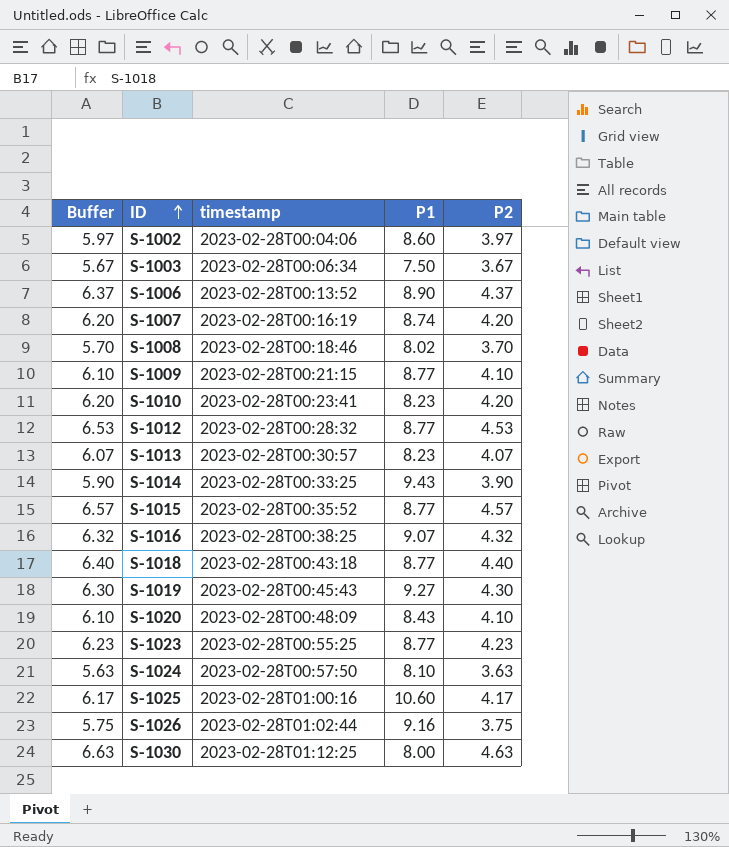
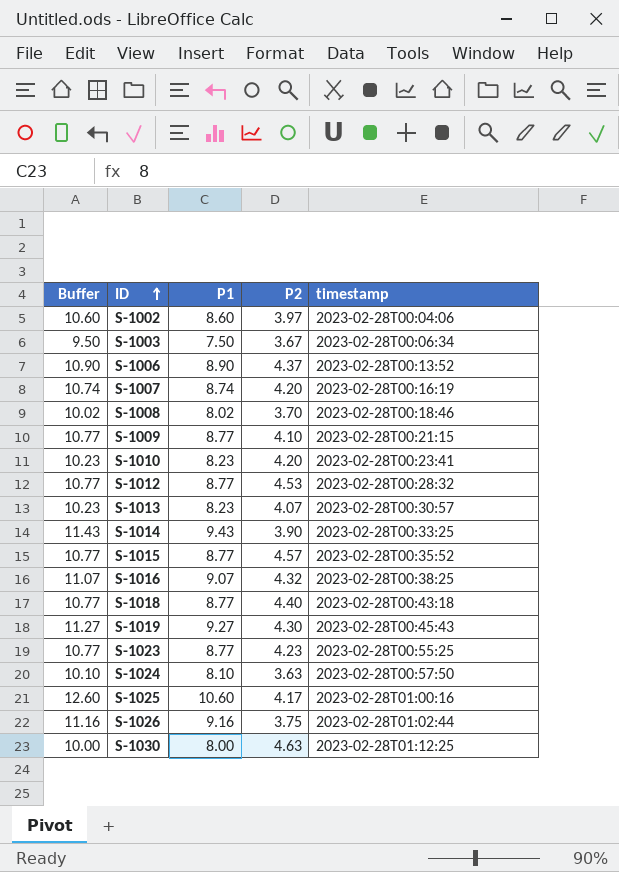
column Buffer | formula: [P2] + 2 -> [P1] + 2
column timestamp | position: 3 -> 5
row S-1020: 6.10 | 2023-02-28T00:48:09 | 8.43 | 4.10 -> none

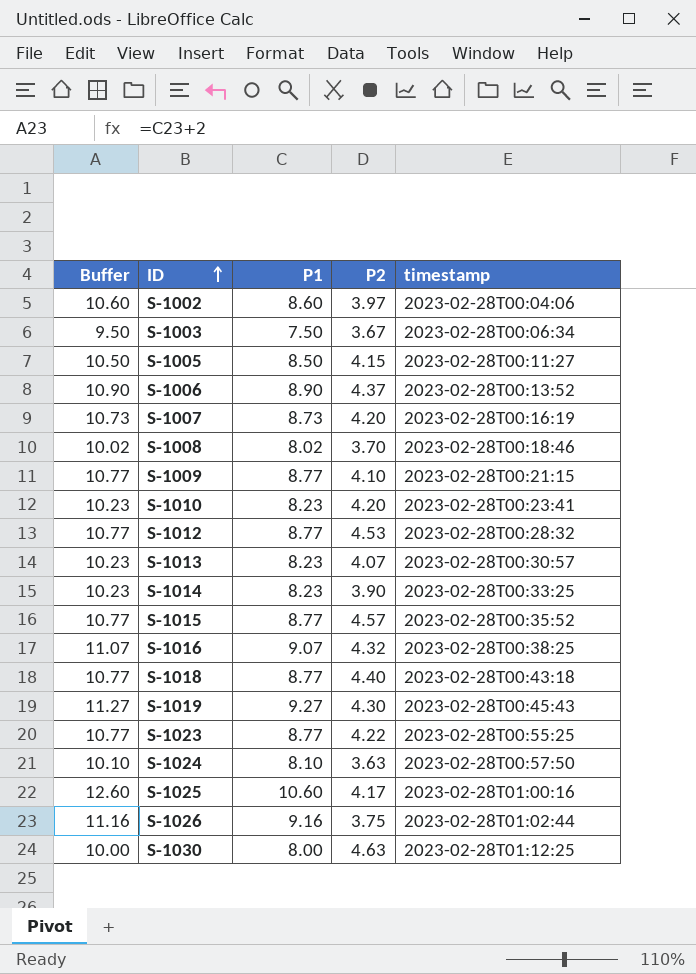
row S-1005: none -> 10.50 | 8.50 | 4.15 | 2023-02-28T00:11:27
S-1007 | Buffer: 10.74 -> 10.73
S-1007 | P1: 8.74 -> 8.73
S-1014 | Buffer: 11.43 -> 10.23
S-1014 | P1: 9.43 -> 8.23
S-1023 | P2: 4.23 -> 4.22

